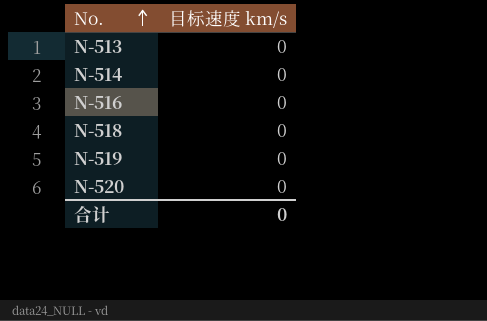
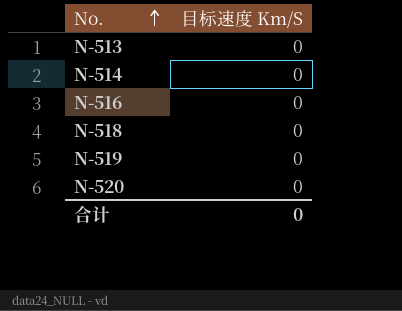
column name: 目标速度 km/s -> 目标速度 Km/S

